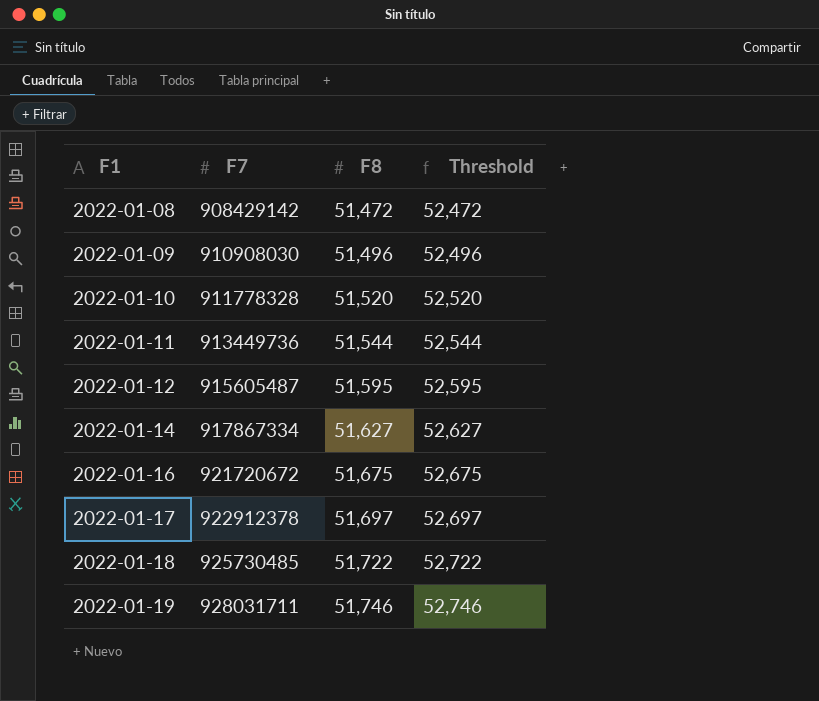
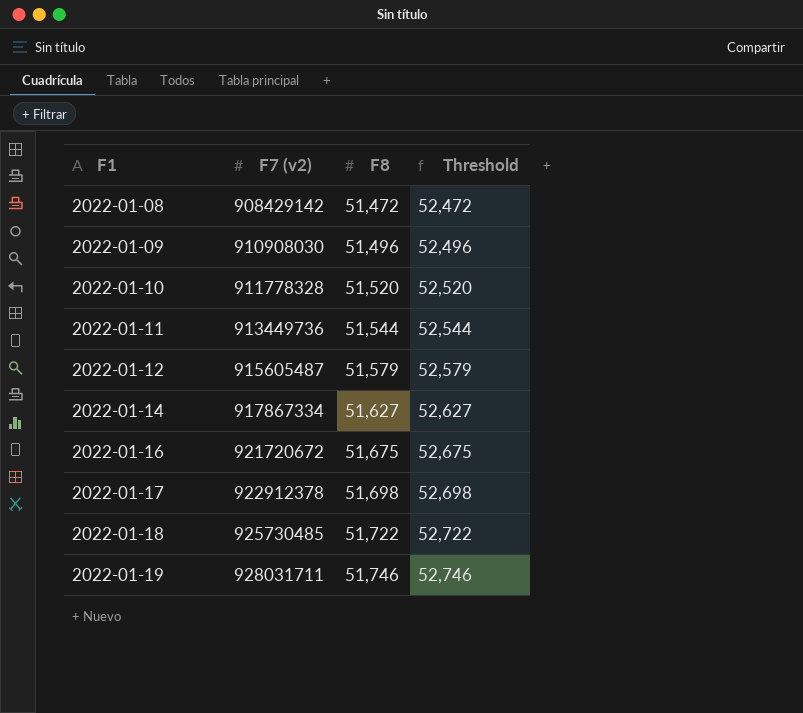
column name: F7 -> F7 (v2)
2022-01-12 | F8: 51,595 -> 51,579
2022-01-12 | Threshold: 52,595 -> 52,579
2022-01-17 | F8: 51,697 -> 51,698
2022-01-17 | Threshold: 52,697 -> 52,698

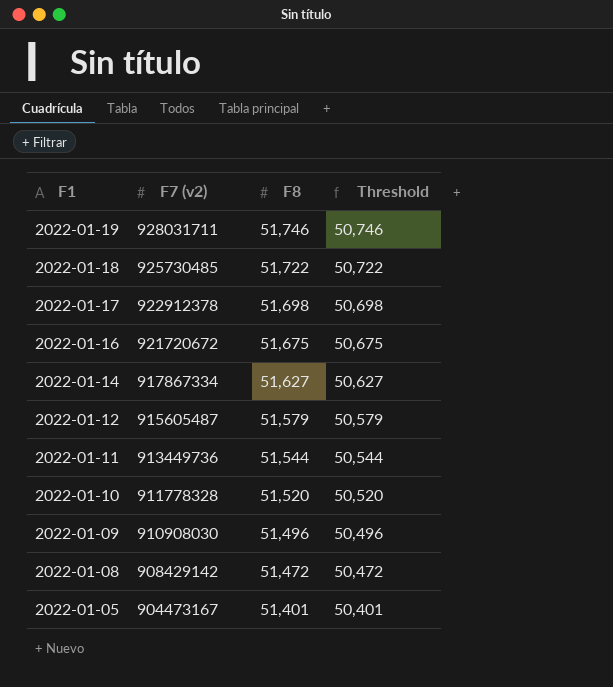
row order: F1 ascending -> F1 descending
column Threshold | formula: [F8] + 1000 -> [F8] - 1000
row 2022-01-05: none -> 904473167 | 51,401 | 50,401

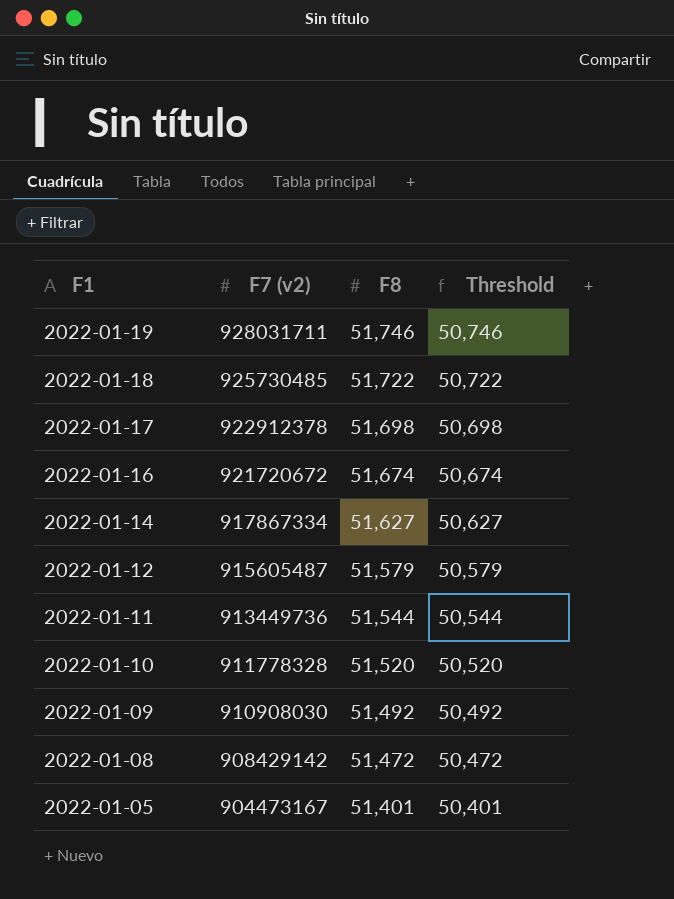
2022-01-16 | F8: 51,675 -> 51,674
2022-01-16 | Threshold: 50,675 -> 50,674
2022-01-09 | F8: 51,496 -> 51,492
2022-01-09 | Threshold: 50,496 -> 50,492

